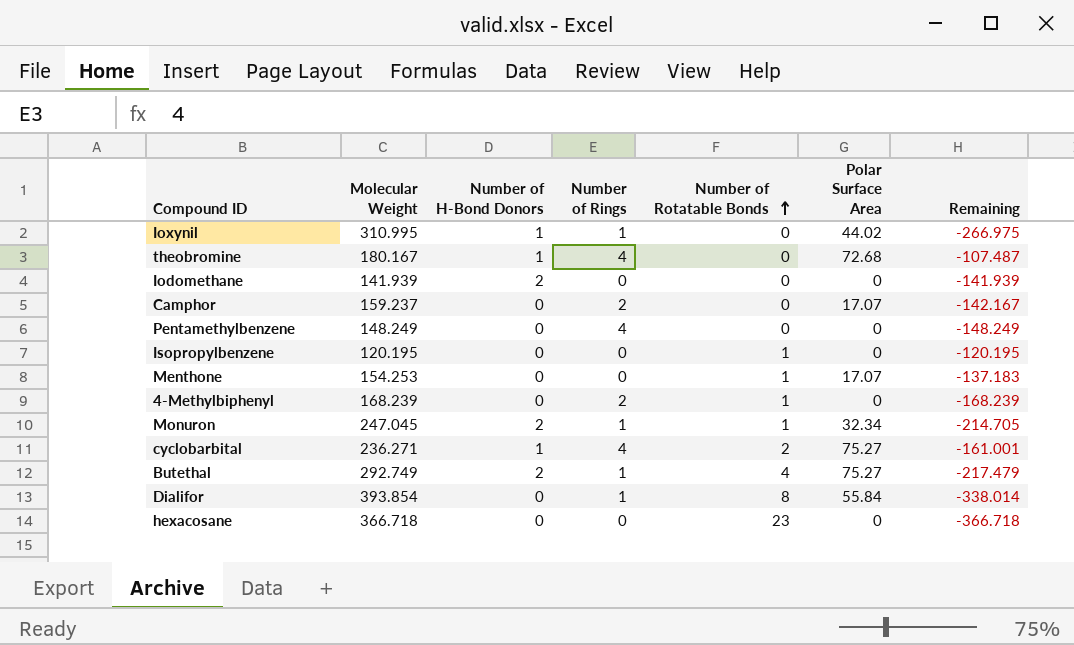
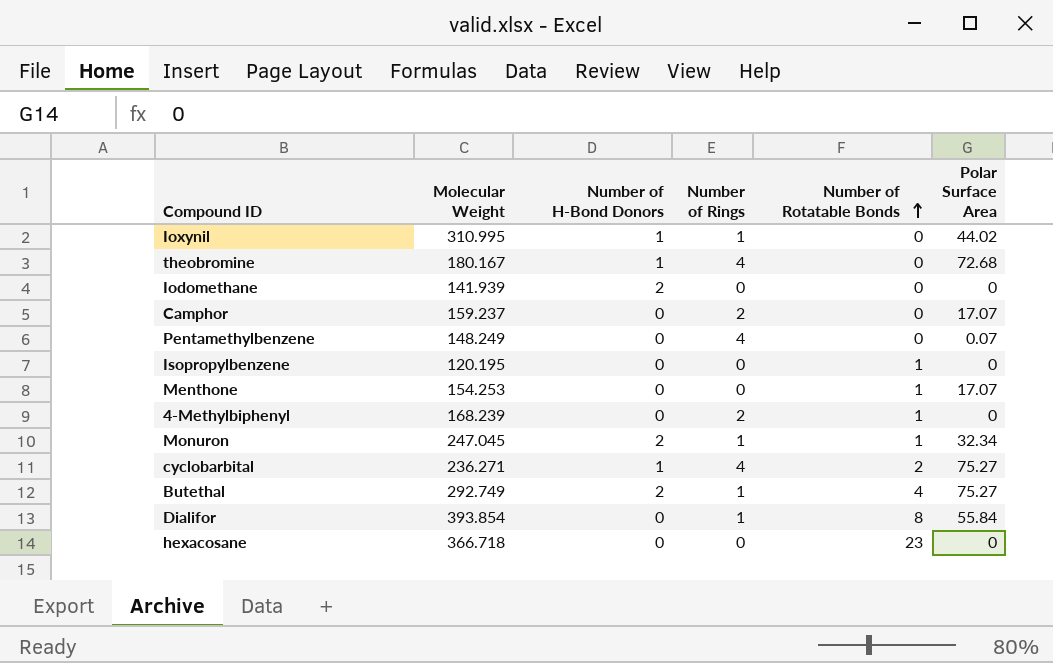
column Remaining | formula: [Polar Surface Area] - [Molecular Weight] -> none
Pentamethylbenzene | Polar Surface Area: 0 -> 0.07

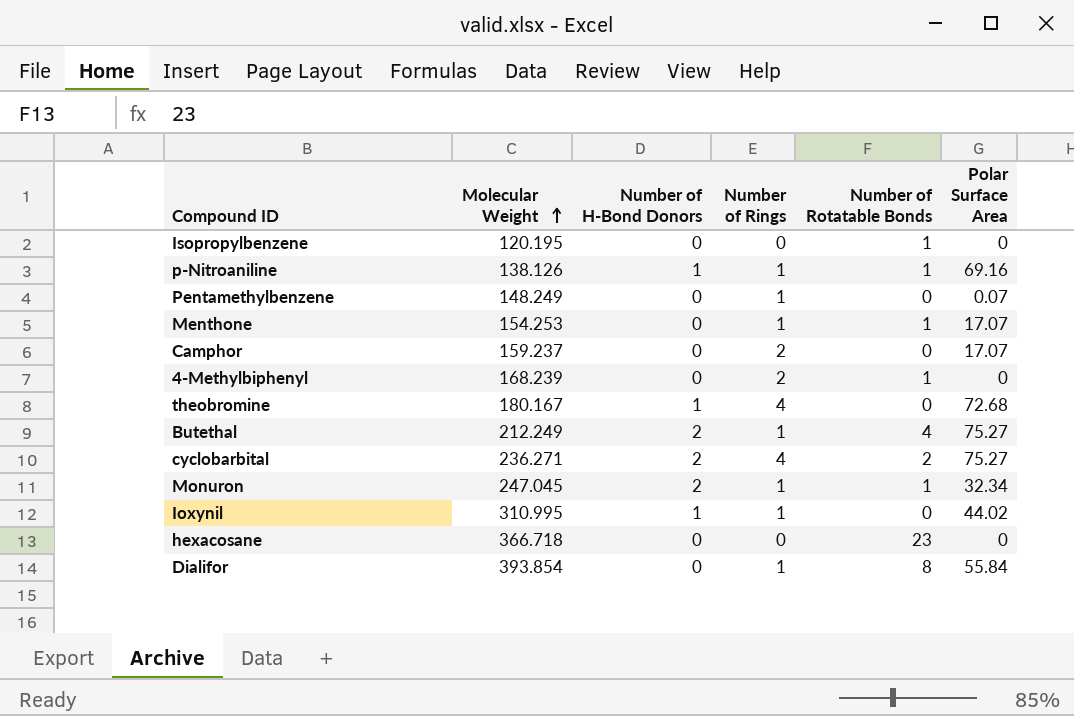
row order: Number of Rotatable Bonds ascending -> Molecular Weight ascending
row Iodomethane: 141.939 | 2 | 0 | 0 | 0 -> none
row p-Nitroaniline: none -> 138.126 | 1 | 1 | 1 | 69.16
Pentamethylbenzene | Number of Rings: 4 -> 1
Menthone | Number of Rings: 0 -> 1
Butethal | Molecular Weight: 292.749 -> 212.249
cyclobarbital | Number of H-Bond Donors: 1 -> 2

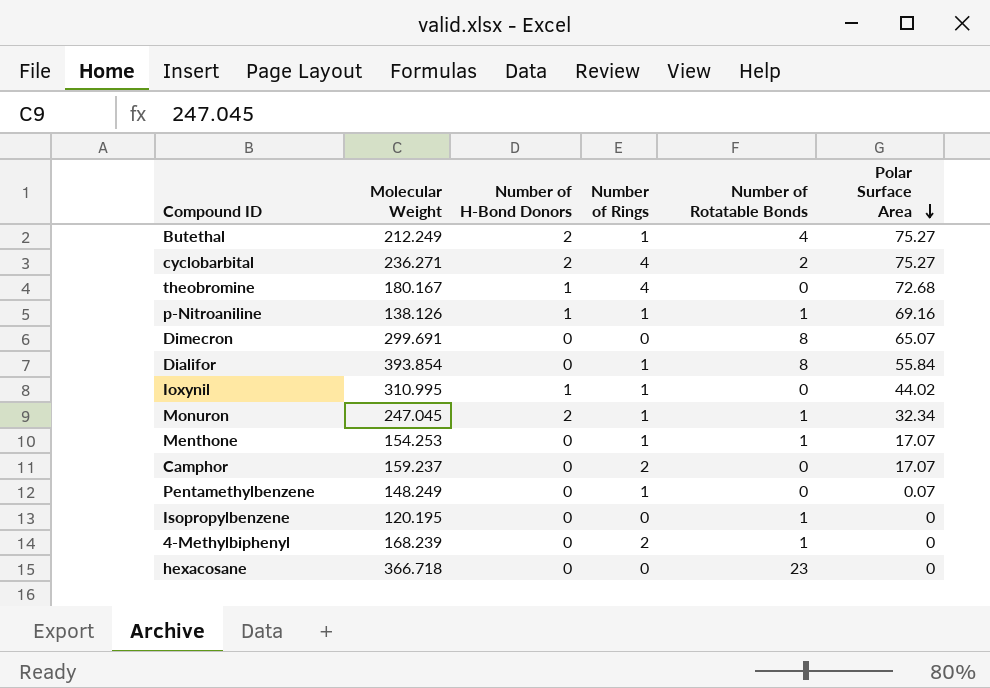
row order: Molecular Weight ascending -> Polar Surface Area descending
row Dimecron: none -> 299.691 | 0 | 0 | 8 | 65.07

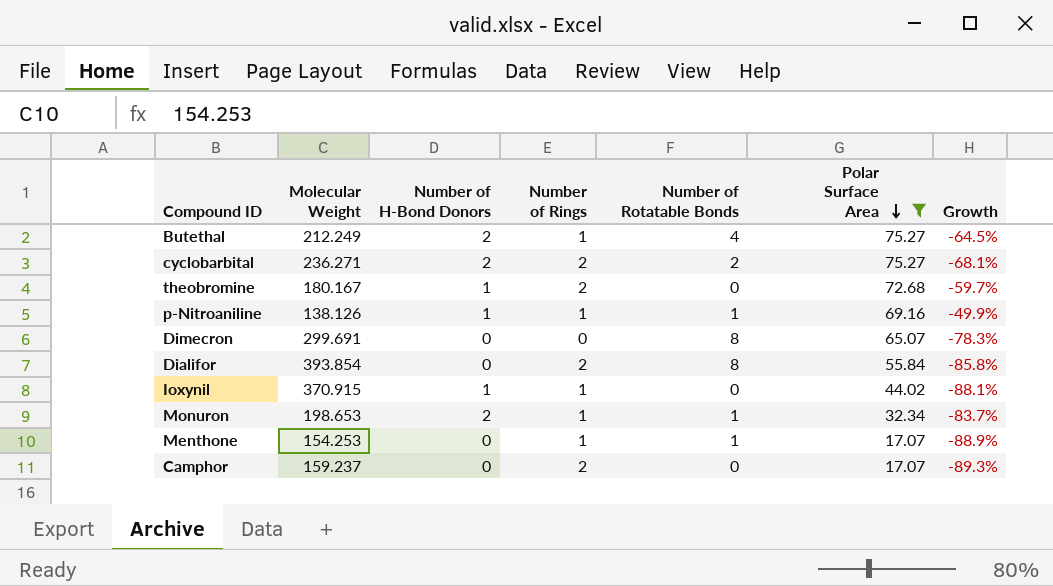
filter: none -> Polar Surface Area >= 17.07
column Growth | formula: none -> ([Polar Surface Area] - [Molecular Weight]) / [Molecular Weight]
cyclobarbital | Number of Rings: 4 -> 2
theobromine | Number of Rings: 4 -> 2
Dialifor | Number of Rings: 1 -> 2
Ioxynil | Molecular Weight: 310.995 -> 370.915
Monuron | Molecular Weight: 247.045 -> 198.653

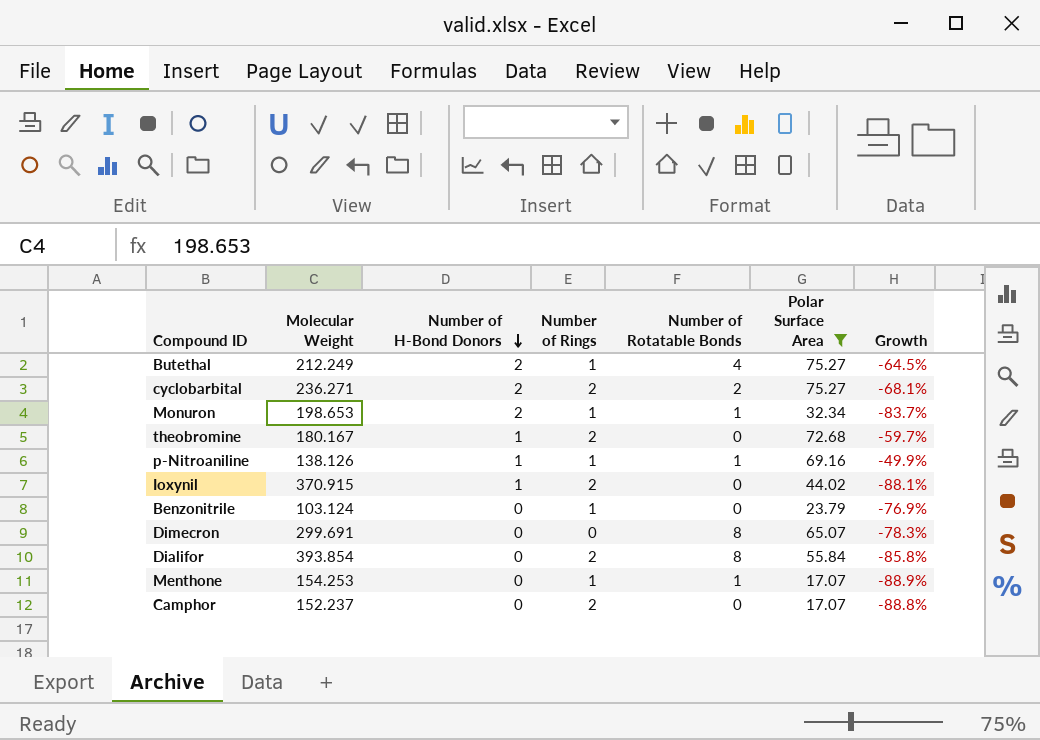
row order: Polar Surface Area descending -> Number of H-Bond Donors descending
Ioxynil | Number of Rings: 1 -> 2
row Benzonitrile: none -> 103.124 | 0 | 1 | 0 | 23.79 | -76.9%
Camphor | Molecular Weight: 159.237 -> 152.237
Camphor | Growth: -89.3% -> -88.8%

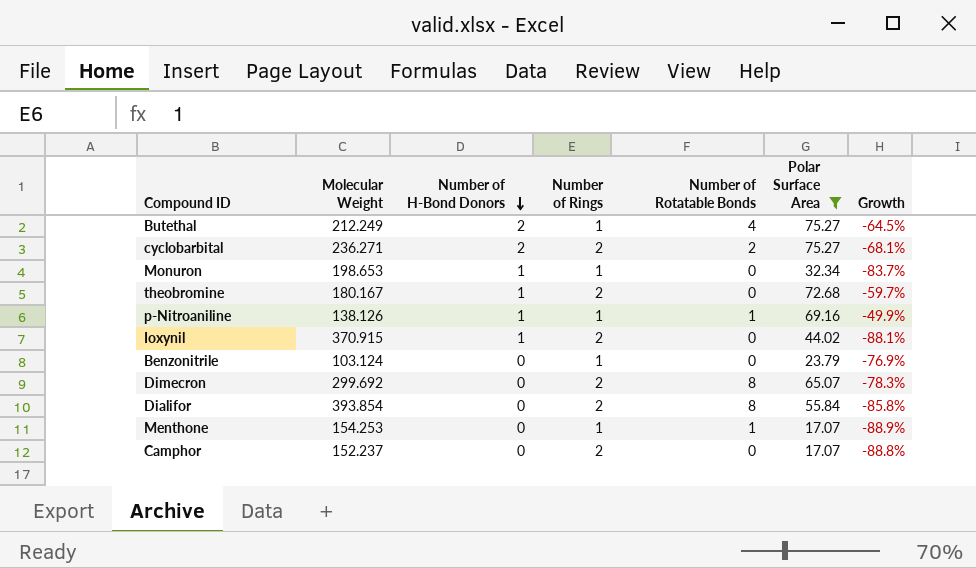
Monuron | Number of H-Bond Donors: 2 -> 1
Monuron | Number of Rotatable Bonds: 1 -> 0
Dimecron | Molecular Weight: 299.691 -> 299.692
Dimecron | Number of Rings: 0 -> 2

